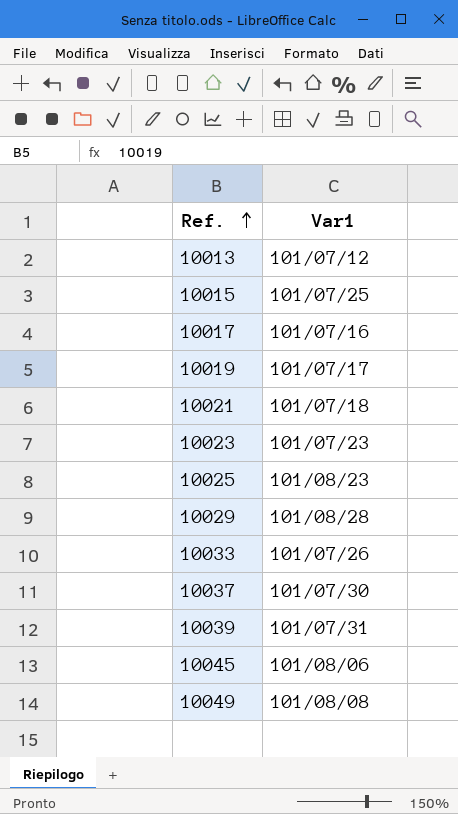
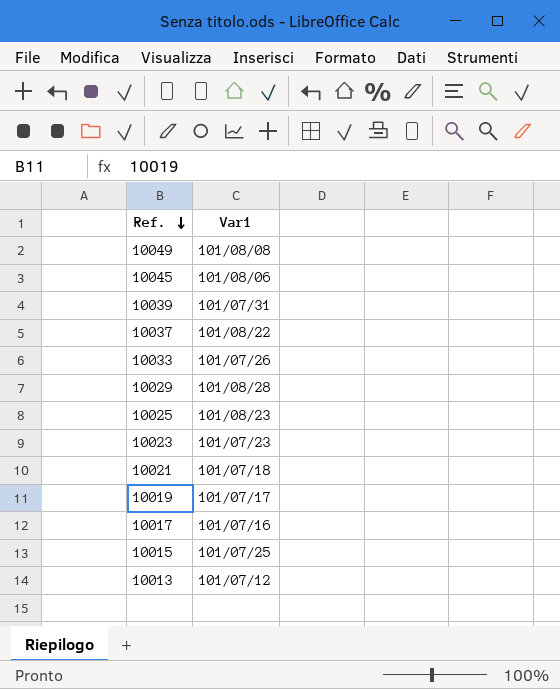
row order: Ref. ascending -> Ref. descending
10037 | Var1: 101/07/30 -> 101/08/22

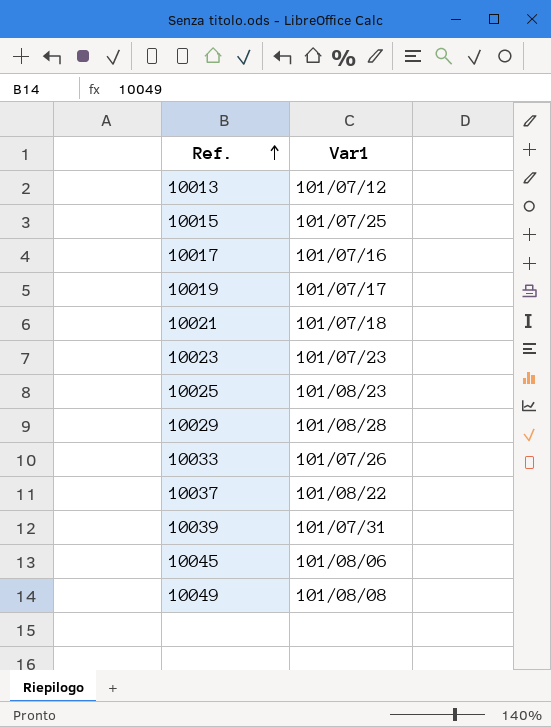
row order: Ref. descending -> Ref. ascending

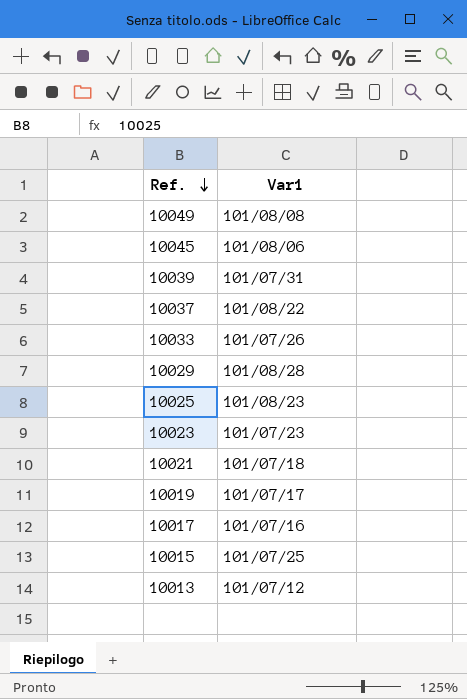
row order: Ref. ascending -> Ref. descending

